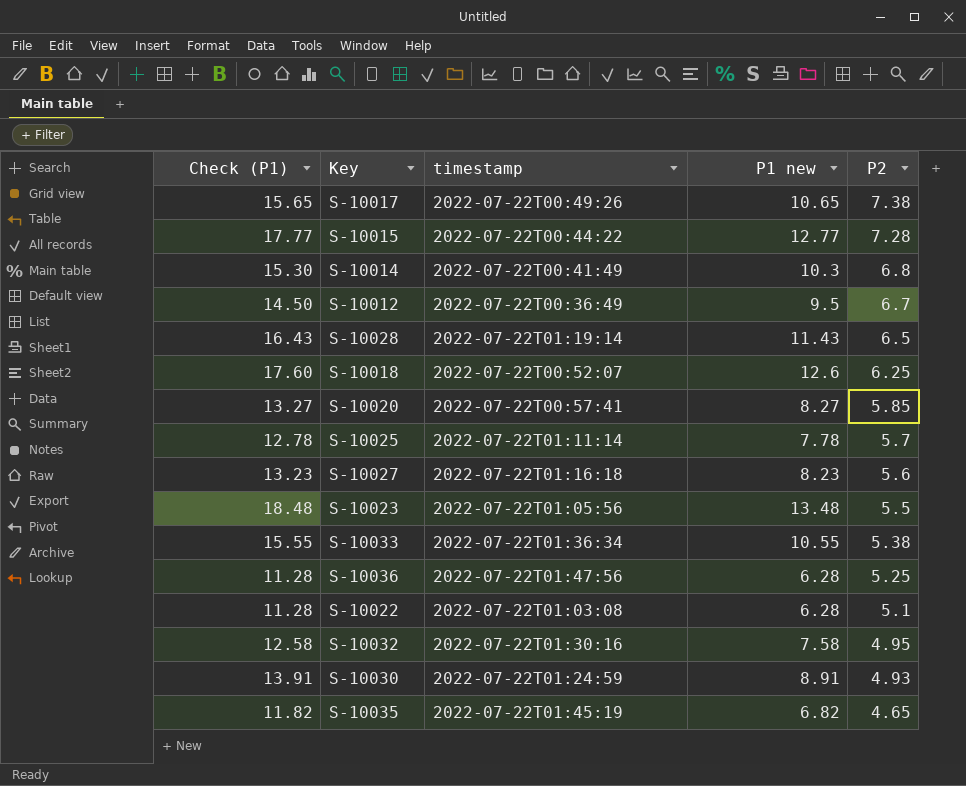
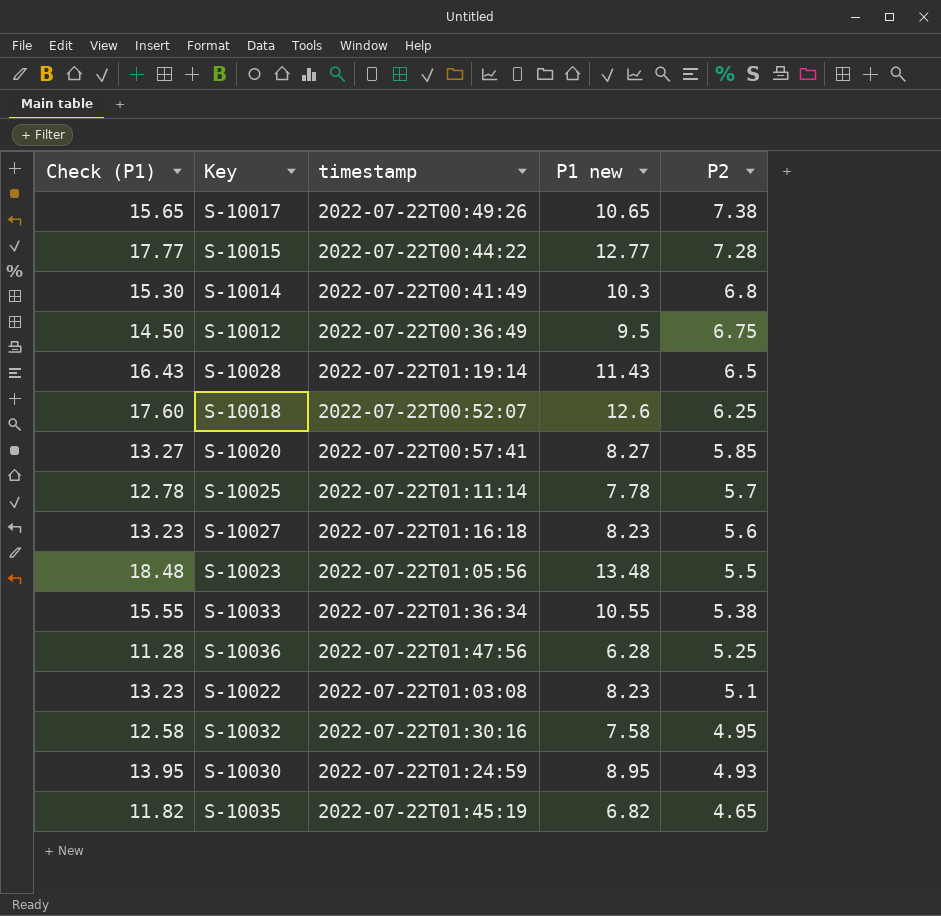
S-10012 | P2: 6.7 -> 6.75
S-10022 | Check (P1): 11.28 -> 13.23
S-10022 | P1 new: 6.28 -> 8.23
S-10030 | Check (P1): 13.91 -> 13.95
S-10030 | P1 new: 8.91 -> 8.95

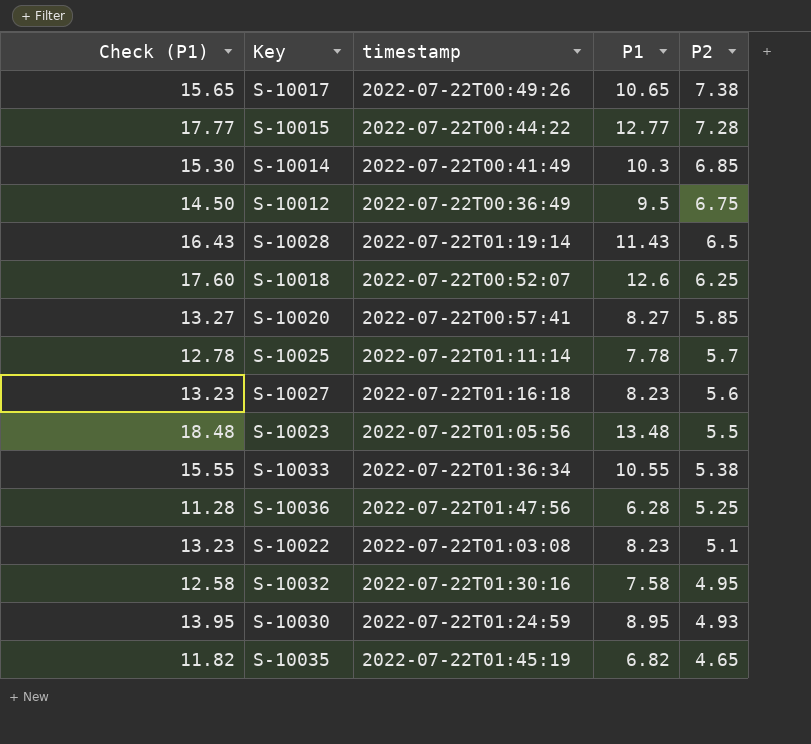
column name: P1 new -> P1
S-10014 | P2: 6.8 -> 6.85

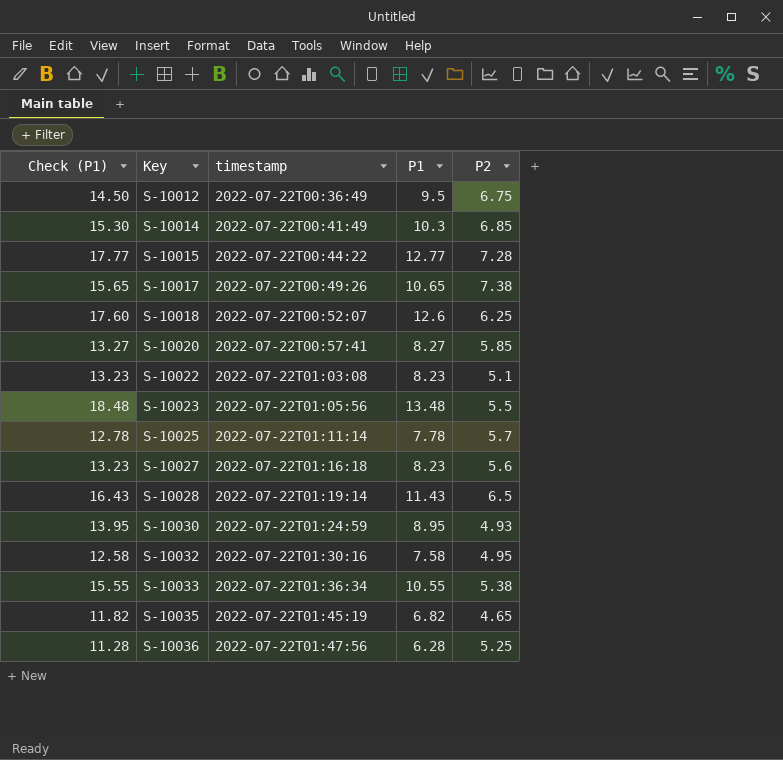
row order: P2 descending -> Key ascending

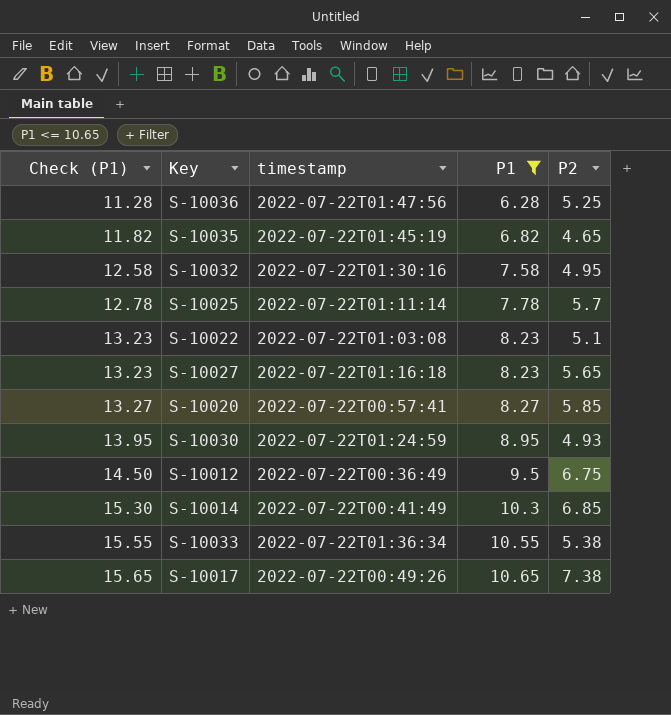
filter: none -> P1 <= 10.65
row order: Key ascending -> Check (P1) ascending
S-10027 | P2: 5.6 -> 5.65

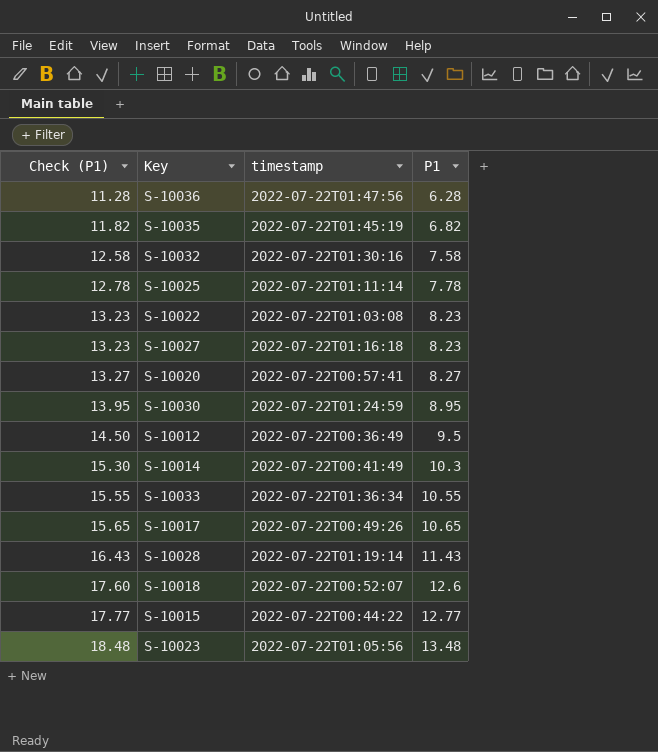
filter: P1 <= 10.65 -> none
column P2 | position: 5 -> none

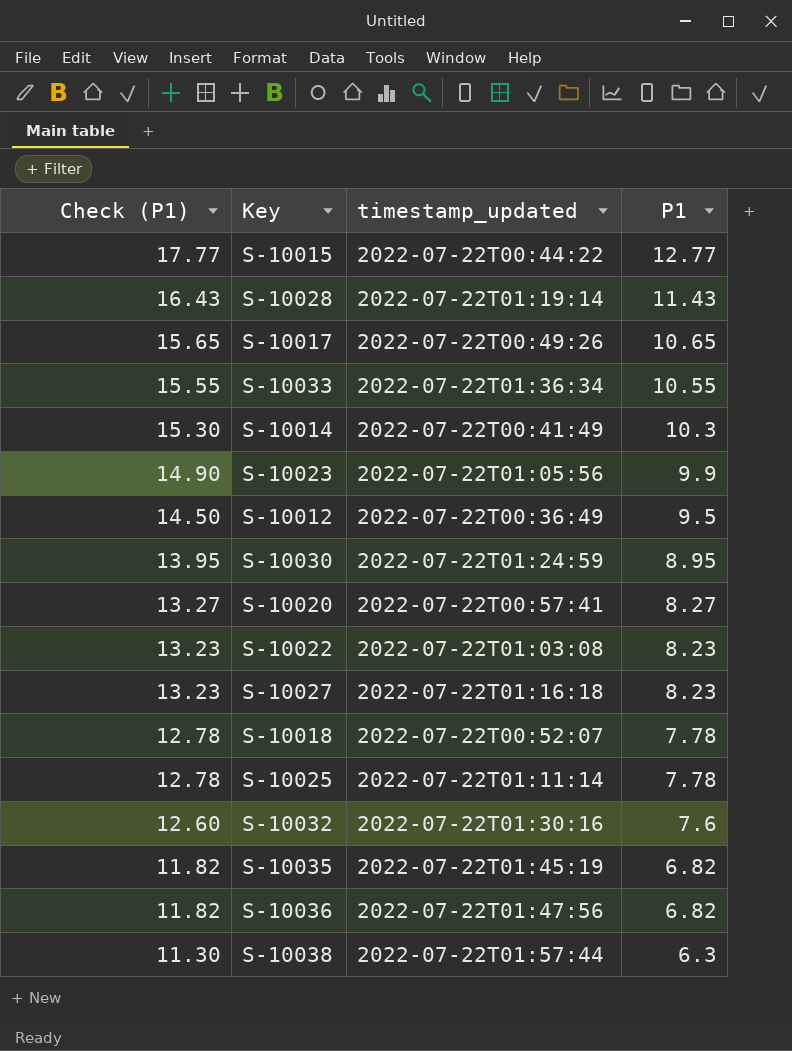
row order: Check (P1) ascending -> Check (P1) descending
column name: timestamp -> timestamp_updated
S-10023 | Check (P1): 18.48 -> 14.90
S-10023 | P1: 13.48 -> 9.9
S-10018 | Check (P1): 17.60 -> 12.78
S-10018 | P1: 12.6 -> 7.78
S-10032 | Check (P1): 12.58 -> 12.60
S-10032 | P1: 7.58 -> 7.6
S-10036 | Check (P1): 11.28 -> 11.82
S-10036 | P1: 6.28 -> 6.82
row S-10038: none -> 11.30 | 2022-07-22T01:57:44 | 6.3

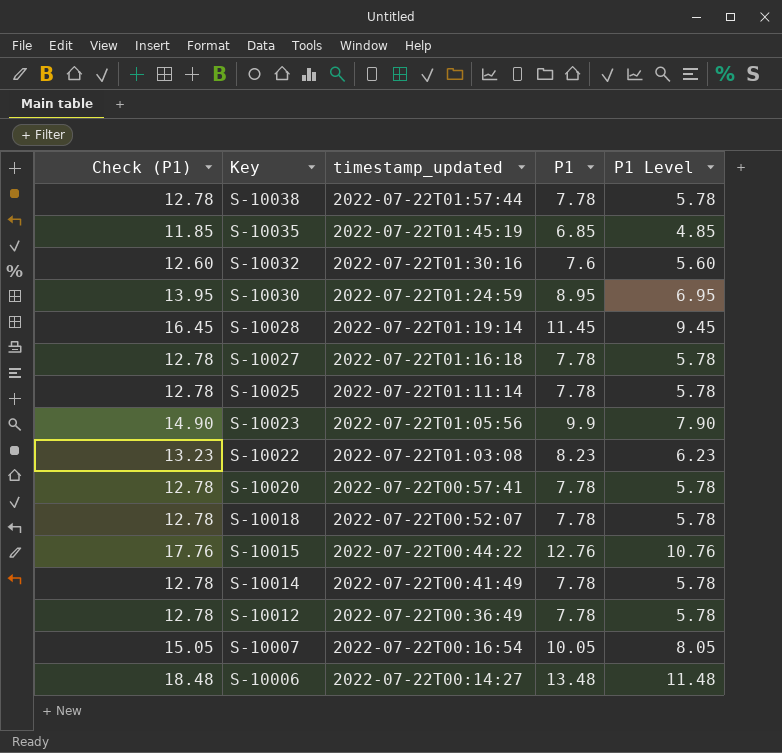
row order: Check (P1) descending -> Key descending
column P1 Level | formula: none -> [P1] - 2
row S-10017: 15.65 | 2022-07-22T00:49:26 | 10.65 -> none
row S-10033: 15.55 | 2022-07-22T01:36:34 | 10.55 -> none
row S-10036: 11.82 | 2022-07-22T01:47:56 | 6.82 -> none
S-10038 | Check (P1): 11.30 -> 12.78
S-10038 | P1: 6.3 -> 7.78
S-10035 | Check (P1): 11.82 -> 11.85
S-10035 | P1: 6.82 -> 6.85
S-10028 | Check (P1): 16.43 -> 16.45
S-10028 | P1: 11.43 -> 11.45
S-10027 | Check (P1): 13.23 -> 12.78
S-10027 | P1: 8.23 -> 7.78
S-10020 | Check (P1): 13.27 -> 12.78
S-10020 | P1: 8.27 -> 7.78
S-10015 | Check (P1): 17.77 -> 17.76
S-10015 | P1: 12.77 -> 12.76
S-10014 | Check (P1): 15.30 -> 12.78
S-10014 | P1: 10.3 -> 7.78
S-10012 | Check (P1): 14.50 -> 12.78
S-10012 | P1: 9.5 -> 7.78
row S-10007: none -> 15.05 | 2022-07-22T00:16:54 | 10.05 | 8.05
row S-10006: none -> 18.48 | 2022-07-22T00:14:27 | 13.48 | 11.48

